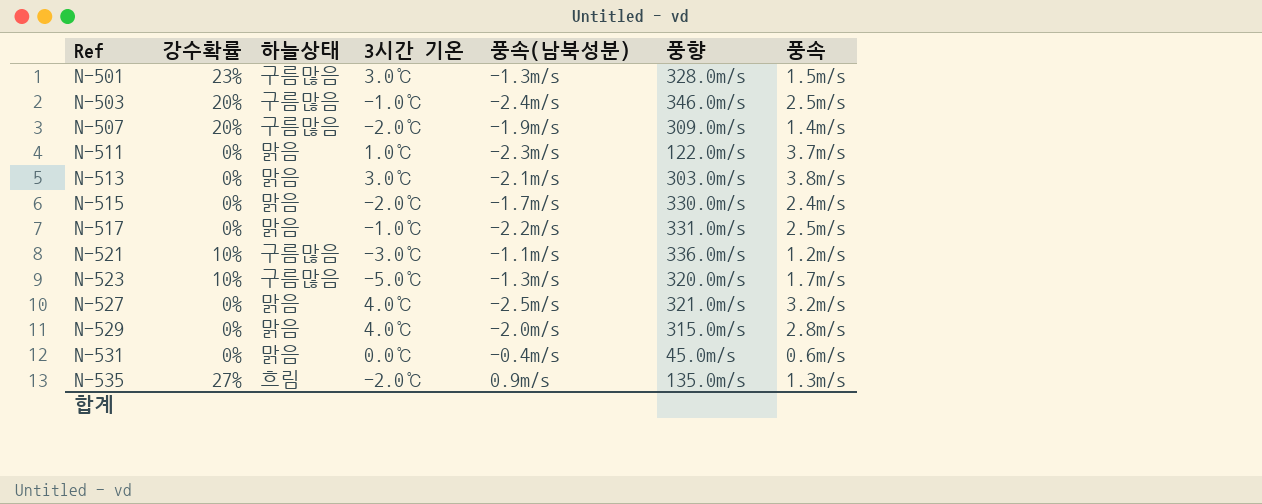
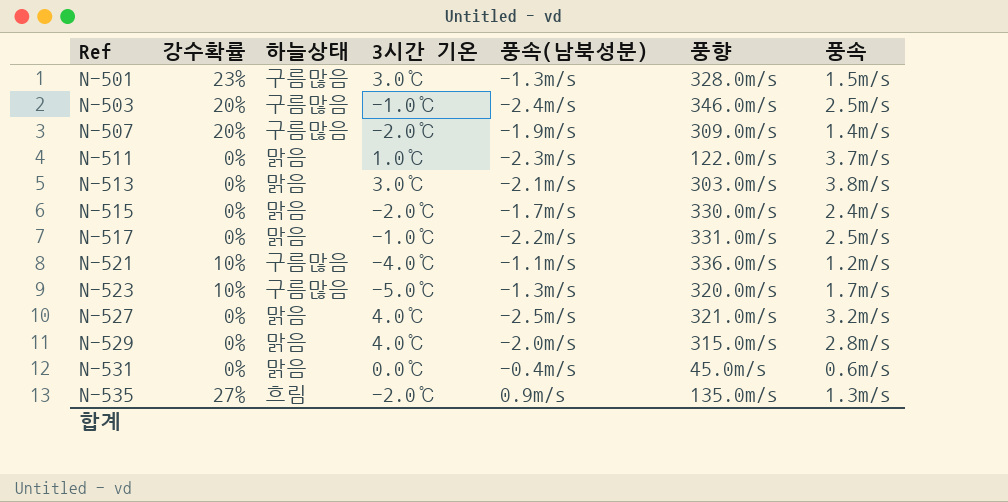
N-521 | 3시간 기온: -3.0℃ -> -4.0℃

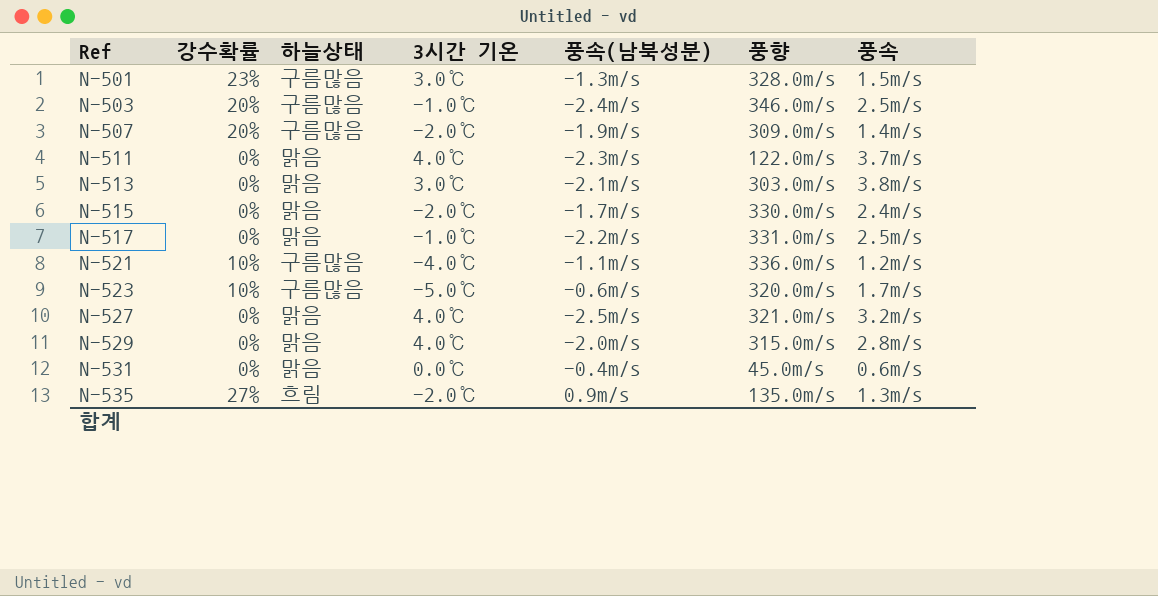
N-511 | 3시간 기온: 1.0℃ -> 4.0℃
N-523 | 풍속(남북성분): -1.3m/s -> -0.6m/s

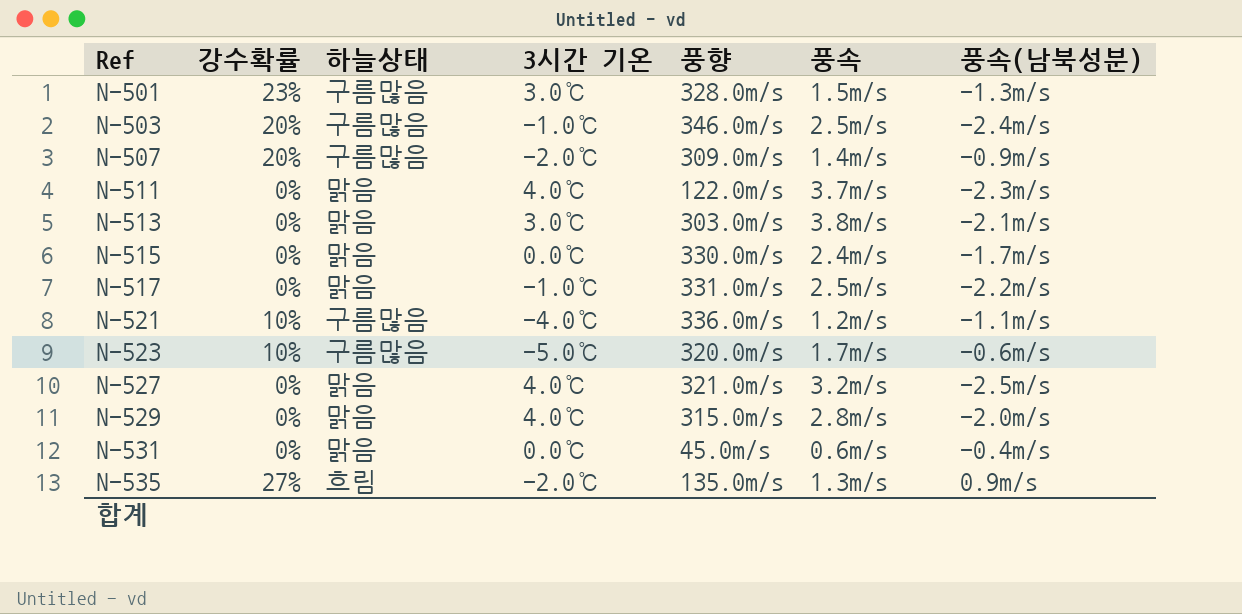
column 풍속(남북성분) | position: 5 -> 7
N-507 | 풍속(남북성분): -1.9m/s -> -0.9m/s
N-515 | 3시간 기온: -2.0℃ -> 0.0℃

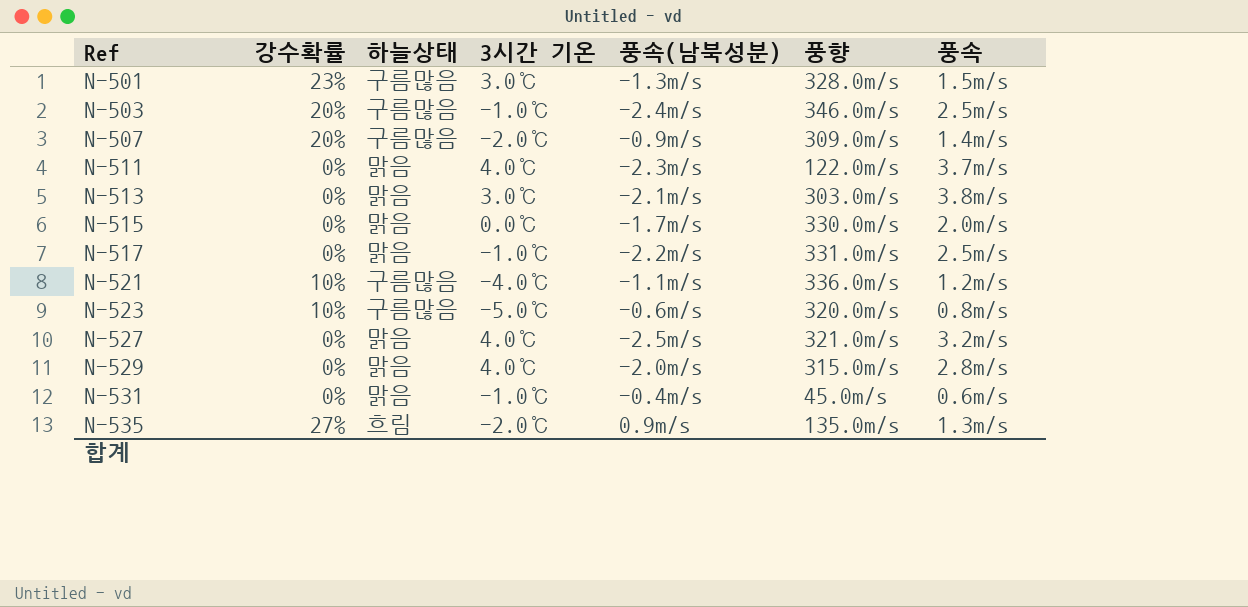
column 풍속(남북성분) | position: 7 -> 5
N-515 | 풍속: 2.4m/s -> 2.0m/s
N-523 | 풍속: 1.7m/s -> 0.8m/s
N-531 | 3시간 기온: 0.0℃ -> -1.0℃

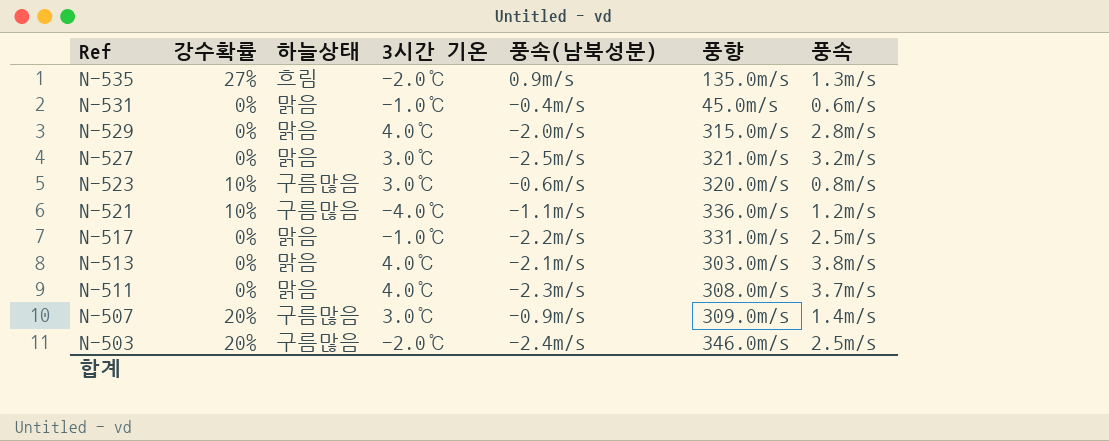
row order: Ref ascending -> Ref descending
row N-501: 23% | 구름많음 | 3.0℃ | -1.3m/s | 328.0m/s | 1.5m/s -> none
row N-515: 0% | 맑음 | 0.0℃ | -1.7m/s | 330.0m/s | 2.0m/s -> none
N-527 | 3시간 기온: 4.0℃ -> 3.0℃
N-523 | 3시간 기온: -5.0℃ -> 3.0℃
N-513 | 3시간 기온: 3.0℃ -> 4.0℃
N-511 | 풍향: 122.0m/s -> 308.0m/s
N-507 | 3시간 기온: -2.0℃ -> 3.0℃
N-503 | 3시간 기온: -1.0℃ -> -2.0℃

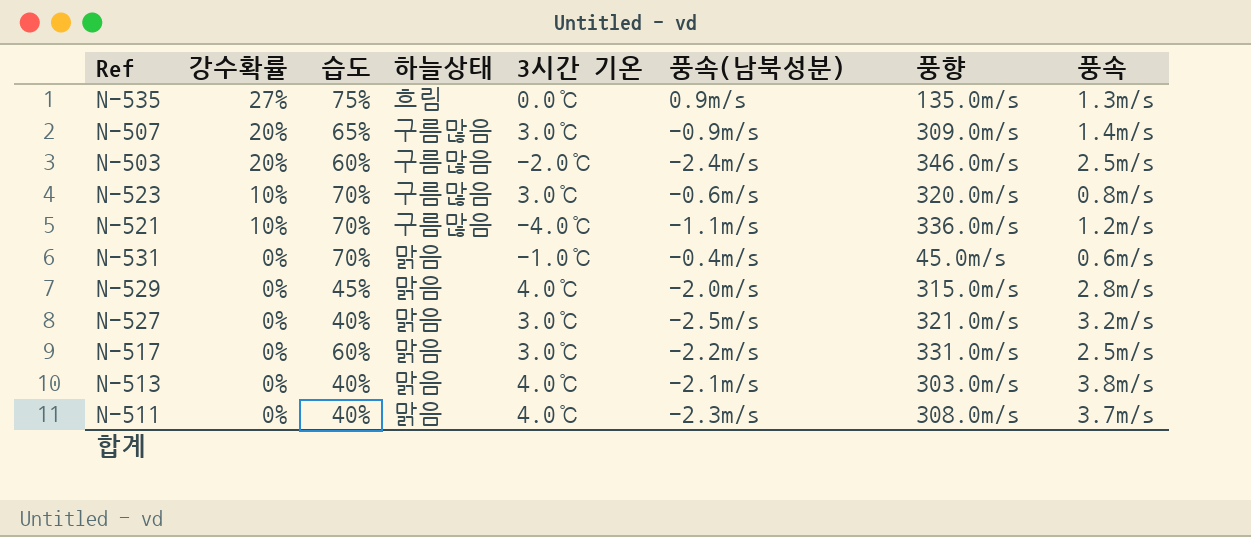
row order: Ref descending -> 강수확률 descending
column 습도 | position: none -> 3
N-535 | 3시간 기온: -2.0℃ -> 0.0℃
N-517 | 3시간 기온: -1.0℃ -> 3.0℃

